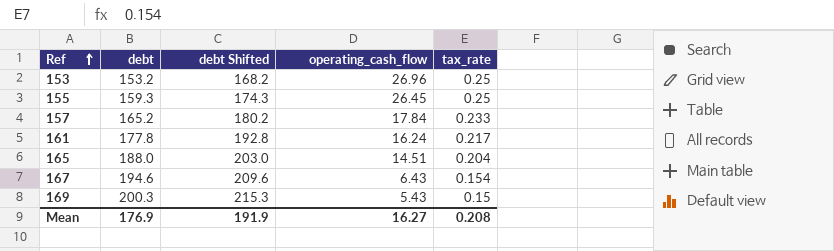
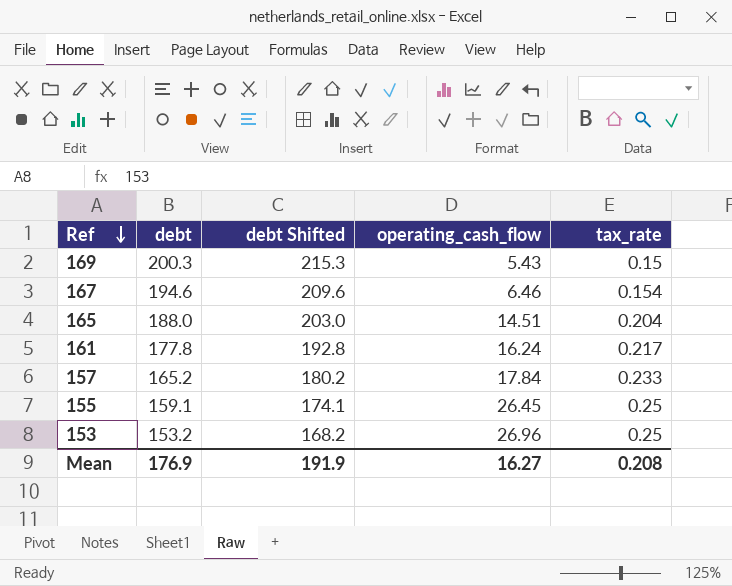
row order: Ref ascending -> Ref descending
167 | operating_cash_flow: 6.43 -> 6.46
155 | debt: 159.3 -> 159.1
155 | debt Shifted: 174.3 -> 174.1

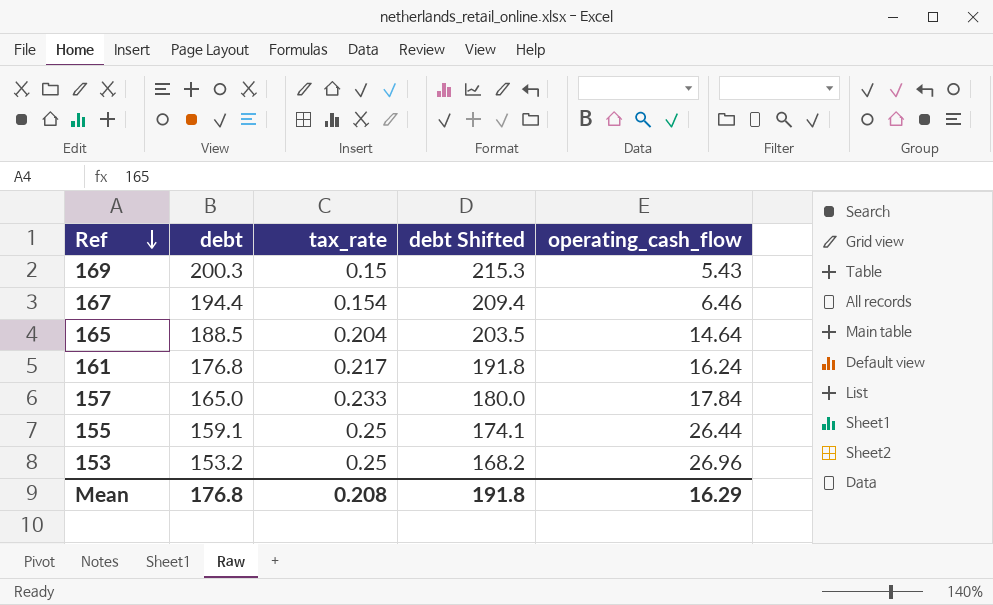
column tax_rate | position: 5 -> 3
167 | debt: 194.6 -> 194.4
167 | debt Shifted: 209.6 -> 209.4
165 | debt: 188.0 -> 188.5
165 | debt Shifted: 203.0 -> 203.5
165 | operating_cash_flow: 14.51 -> 14.64
161 | debt: 177.8 -> 176.8
161 | debt Shifted: 192.8 -> 191.8
157 | debt: 165.2 -> 165.0
157 | debt Shifted: 180.2 -> 180.0
155 | operating_cash_flow: 26.45 -> 26.44
Mean | debt: 176.9 -> 176.8
Mean | debt Shifted: 191.9 -> 191.8
Mean | operating_cash_flow: 16.27 -> 16.29

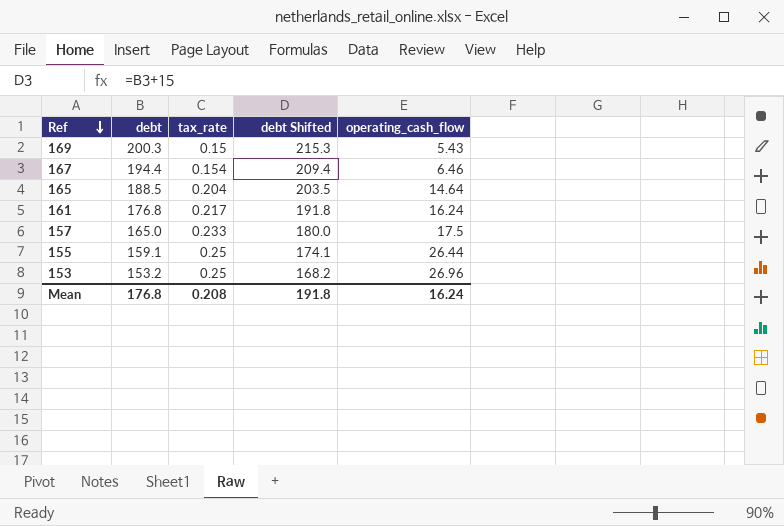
157 | operating_cash_flow: 17.84 -> 17.5
Mean | operating_cash_flow: 16.29 -> 16.24

